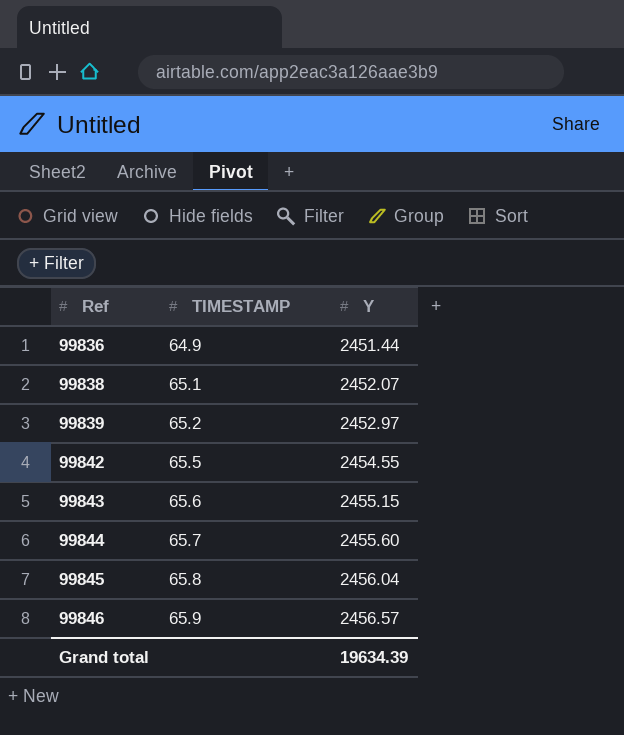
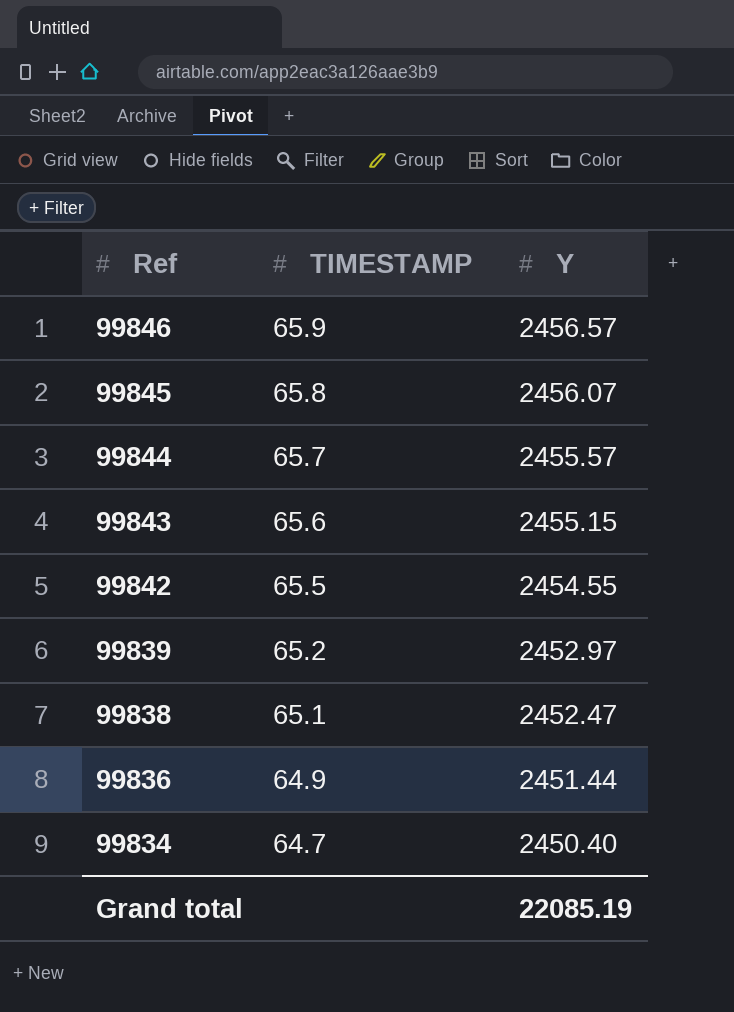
row order: Ref ascending -> Ref descending
99845 | Y: 2456.04 -> 2456.07
99844 | Y: 2455.60 -> 2455.57
99838 | Y: 2452.07 -> 2452.47
row 99834: none -> 64.7 | 2450.40
Grand total | Y: 19634.39 -> 22085.19

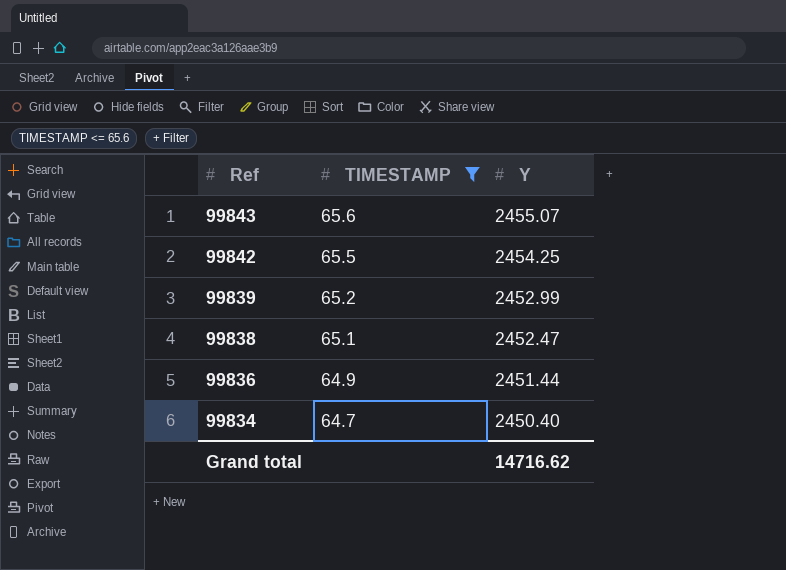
filter: none -> TIMESTAMP <= 65.6
99843 | Y: 2455.15 -> 2455.07
99842 | Y: 2454.55 -> 2454.25
99839 | Y: 2452.97 -> 2452.99
Grand total | Y: 22085.19 -> 14716.62

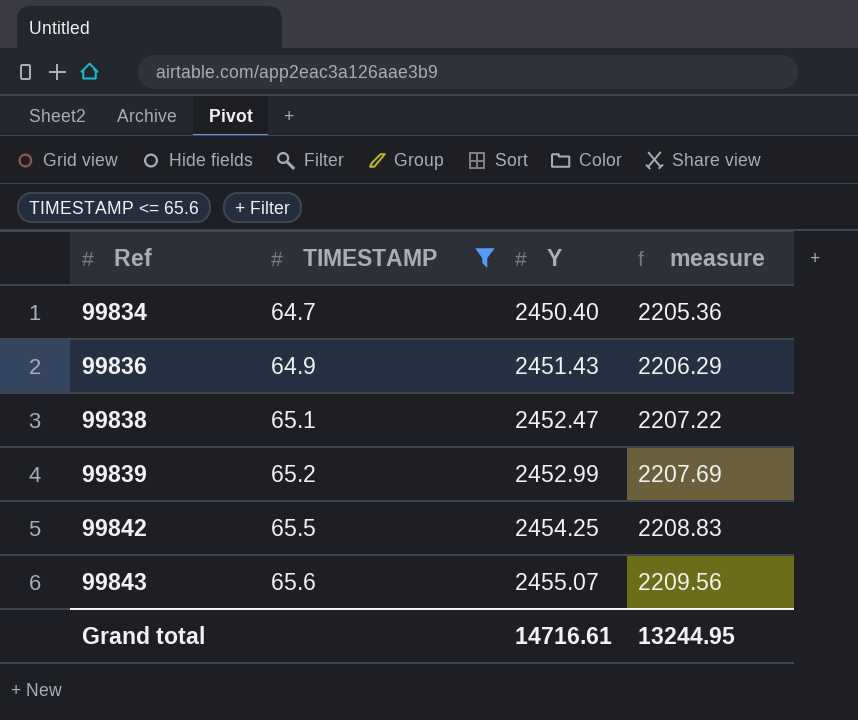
row order: Ref descending -> Ref ascending
column measure | formula: none -> [Y] * 0.9
99836 | Y: 2451.44 -> 2451.43
Grand total | Y: 14716.62 -> 14716.61

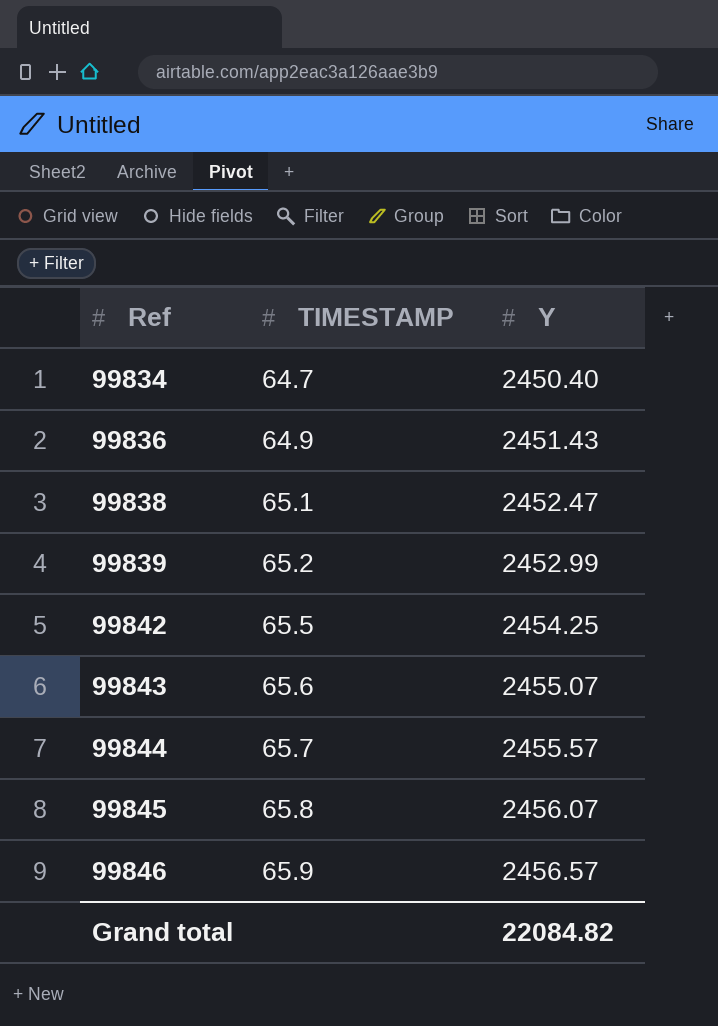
filter: TIMESTAMP <= 65.6 -> none
column measure | formula: [Y] * 0.9 -> none
Grand total | Y: 14716.61 -> 22084.82

